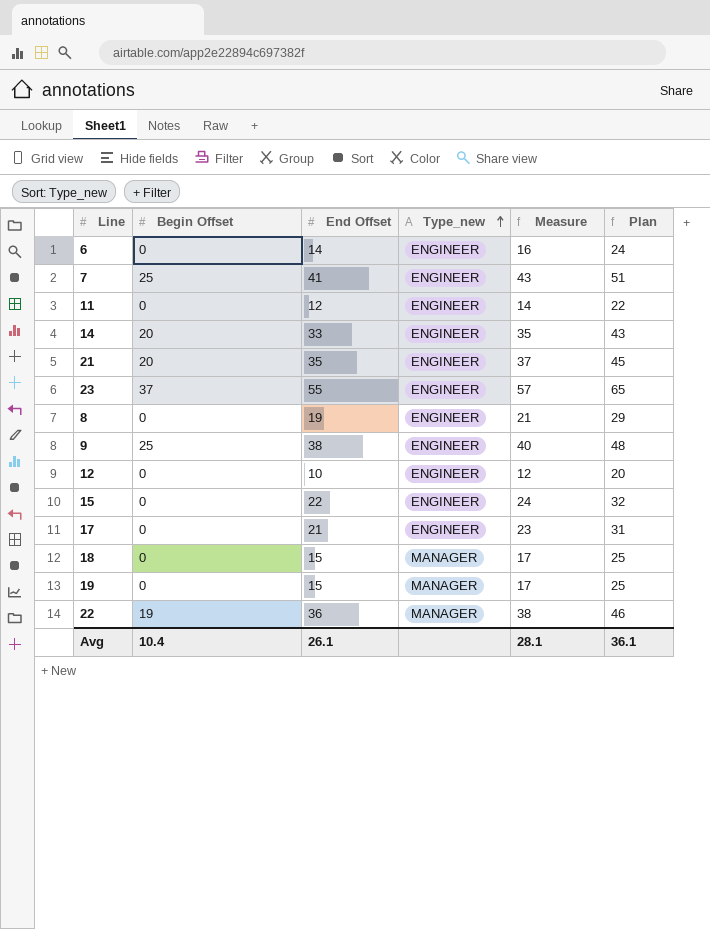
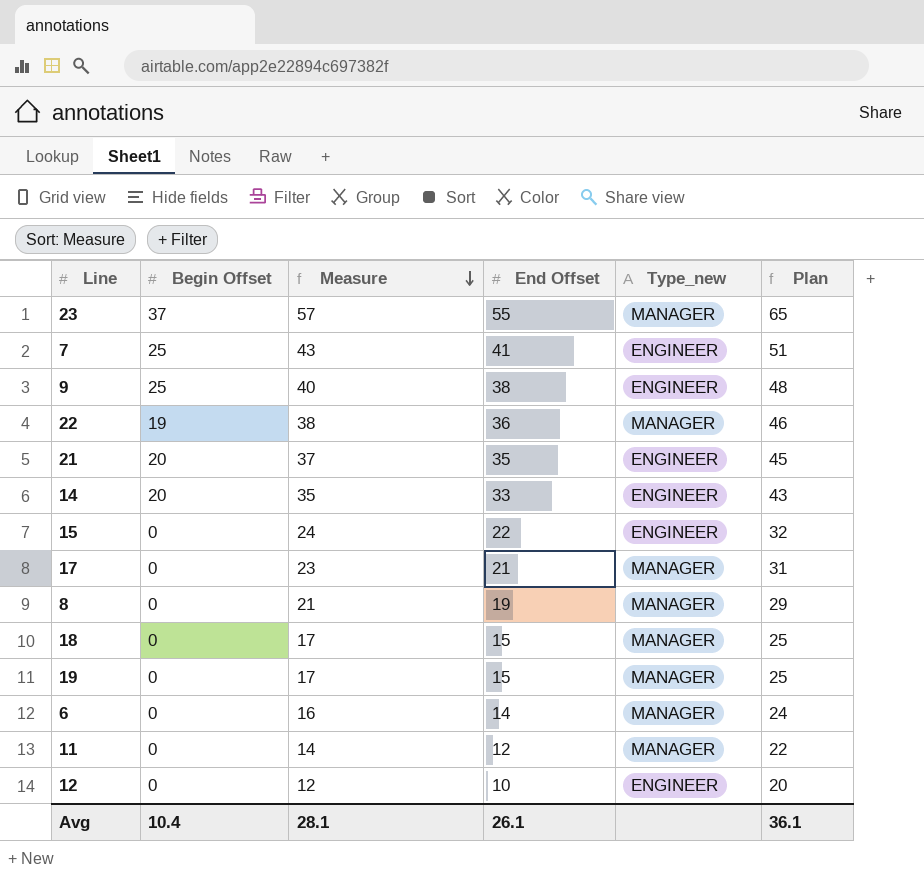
row order: Type_new ascending -> Measure descending
column Measure | position: 5 -> 3
23 | Type_new: ENGINEER -> MANAGER
17 | Type_new: ENGINEER -> MANAGER
8 | Type_new: ENGINEER -> MANAGER
6 | Type_new: ENGINEER -> MANAGER
11 | Type_new: ENGINEER -> MANAGER

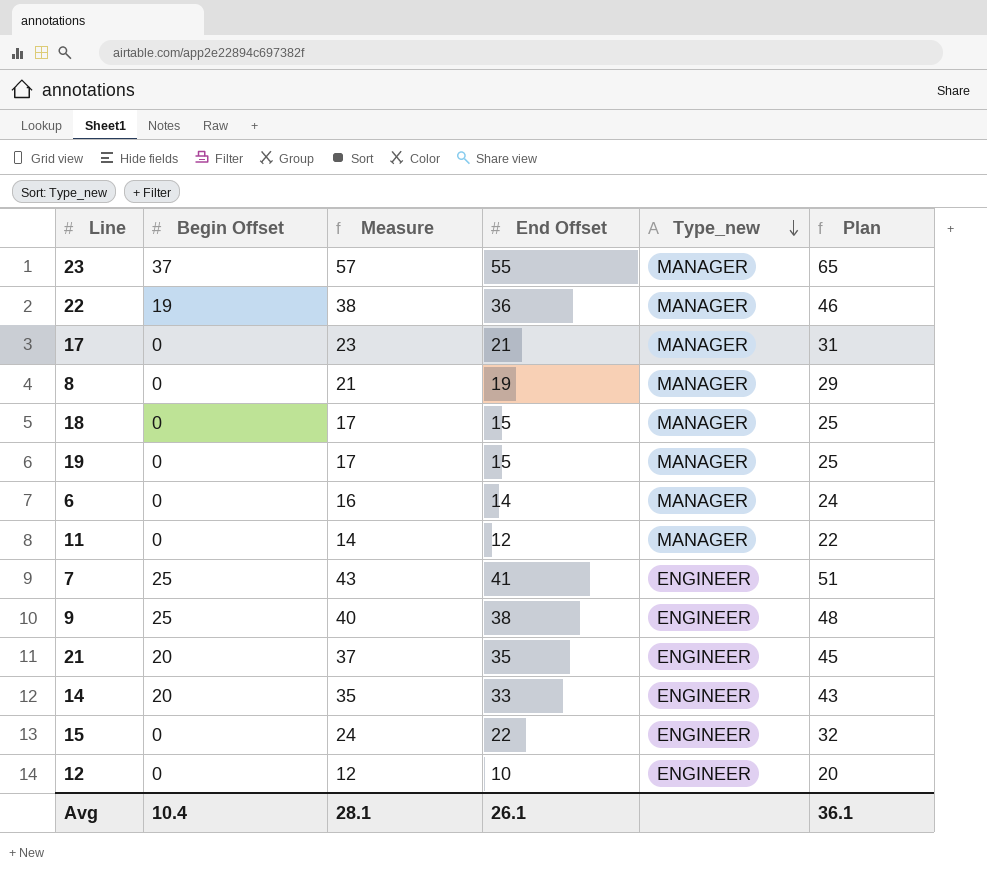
row order: Measure descending -> Type_new descending

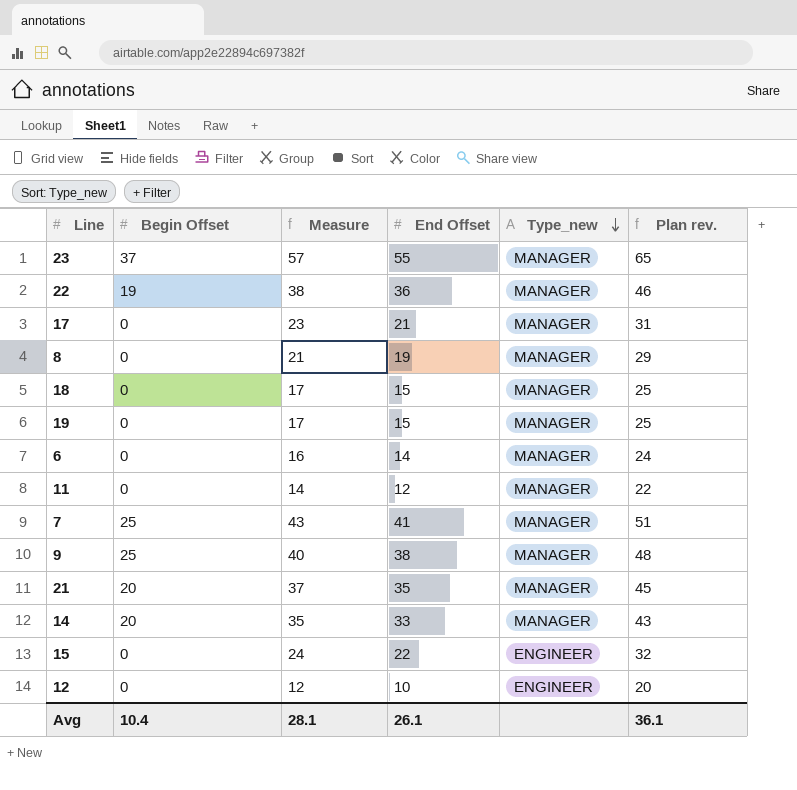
column name: Plan -> Plan rev.
7 | Type_new: ENGINEER -> MANAGER
9 | Type_new: ENGINEER -> MANAGER
21 | Type_new: ENGINEER -> MANAGER
14 | Type_new: ENGINEER -> MANAGER

